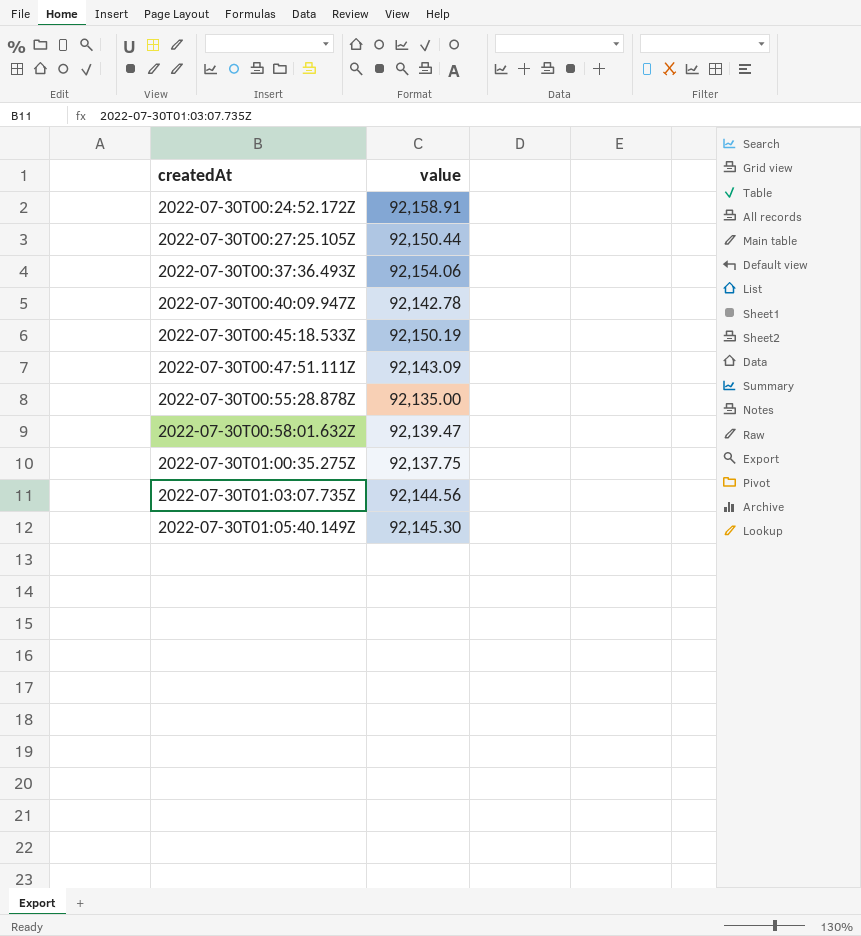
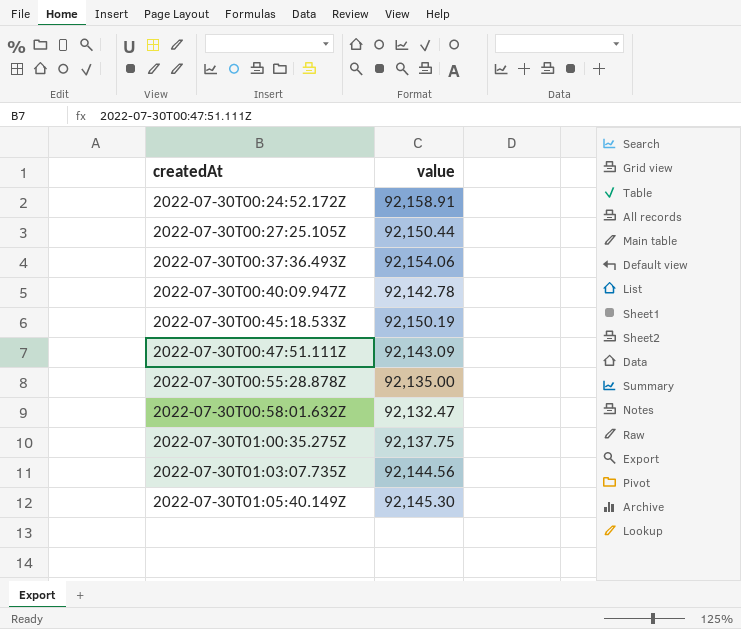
2022-07-30T00:58:01.632Z | value: 92,139.47 -> 92,132.47

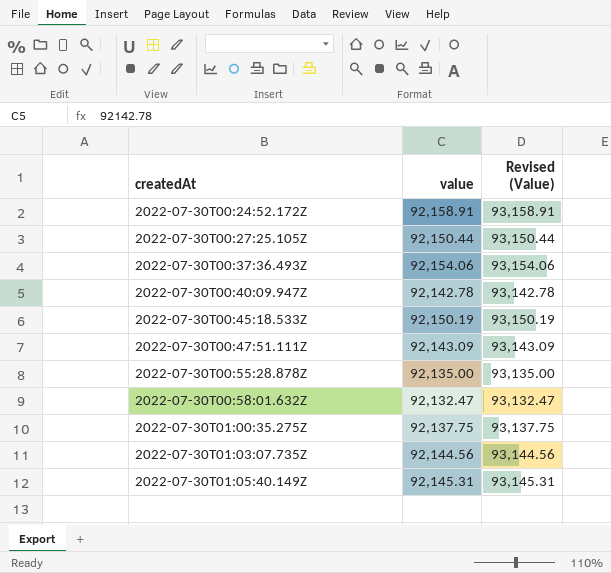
column Revised (Value) | formula: none -> [value] + 1000
2022-07-30T01:05:40.149Z | value: 92,145.30 -> 92,145.31

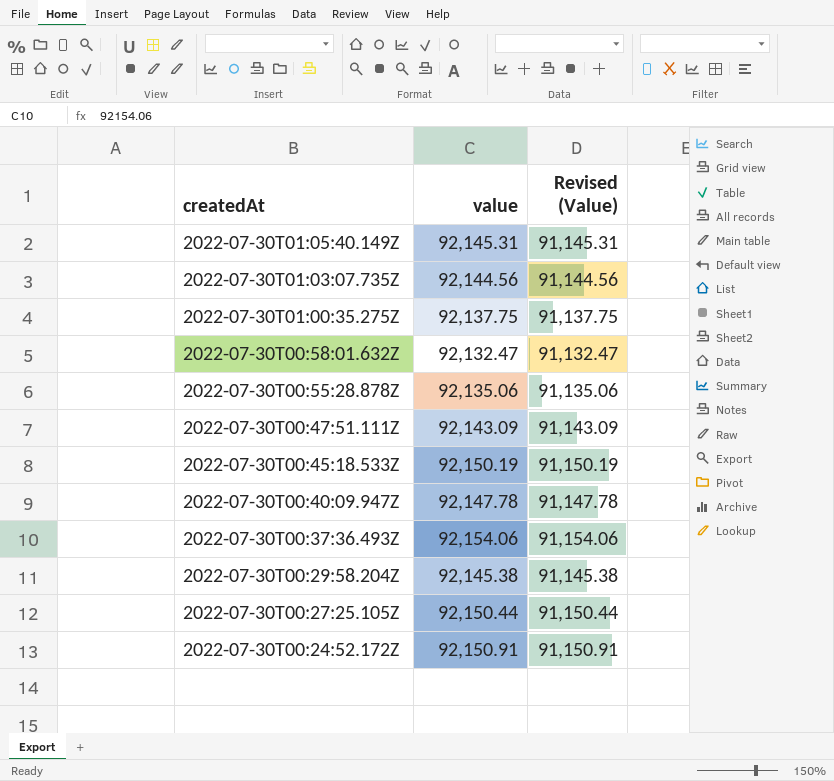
row order: createdAt ascending -> createdAt descending
column Revised (Value) | formula: [value] + 1000 -> [value] - 1000
2022-07-30T00:55:28.878Z | value: 92,135.00 -> 92,135.06
2022-07-30T00:40:09.947Z | value: 92,142.78 -> 92,147.78
row 2022-07-30T00:29:58.204Z: none -> 92,145.38 | 91,145.38
2022-07-30T00:24:52.172Z | value: 92,158.91 -> 92,150.91

